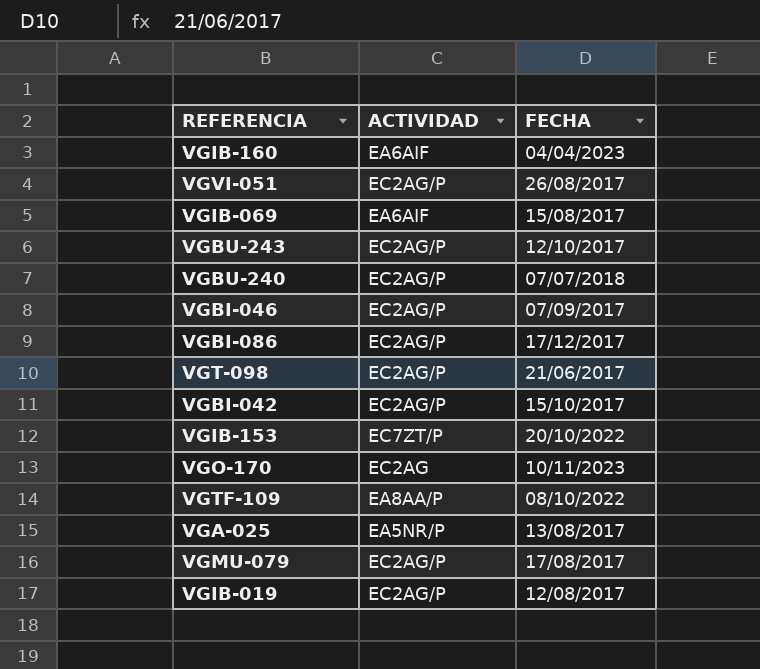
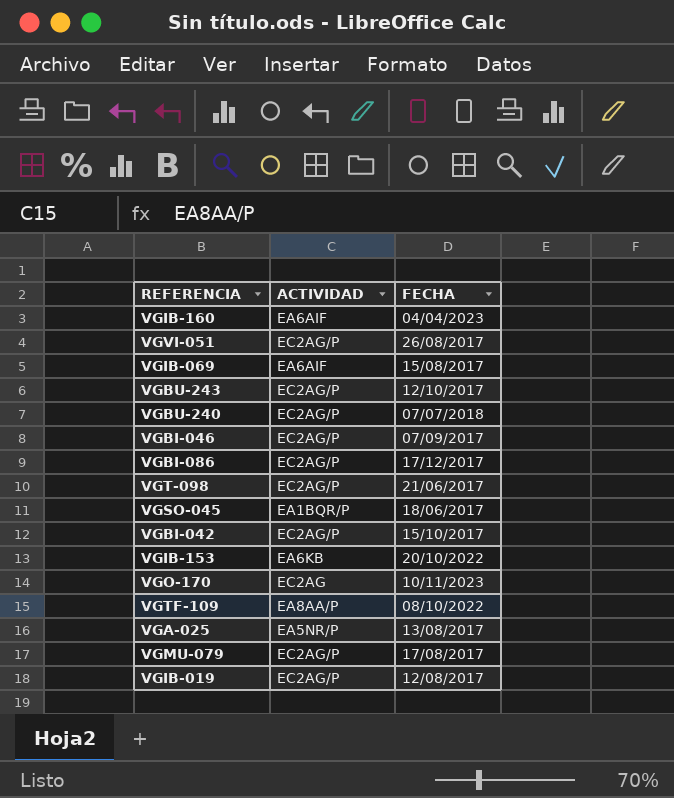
row VGSO-045: none -> EA1BQR/P | 18/06/2017
VGIB-153 | ACTIVIDAD: EC7ZT/P -> EA6KB

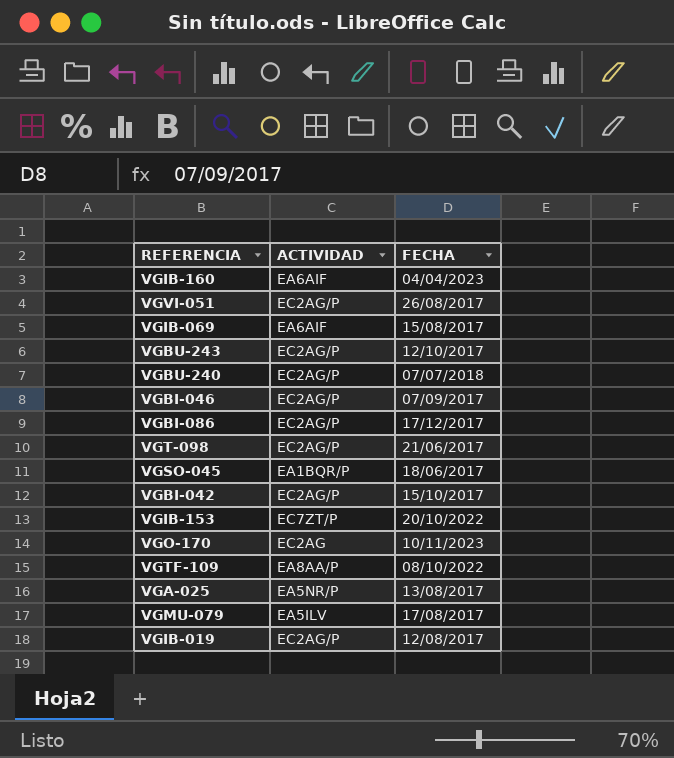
VGIB-153 | ACTIVIDAD: EA6KB -> EC7ZT/P
VGMU-079 | ACTIVIDAD: EC2AG/P -> EA5ILV

